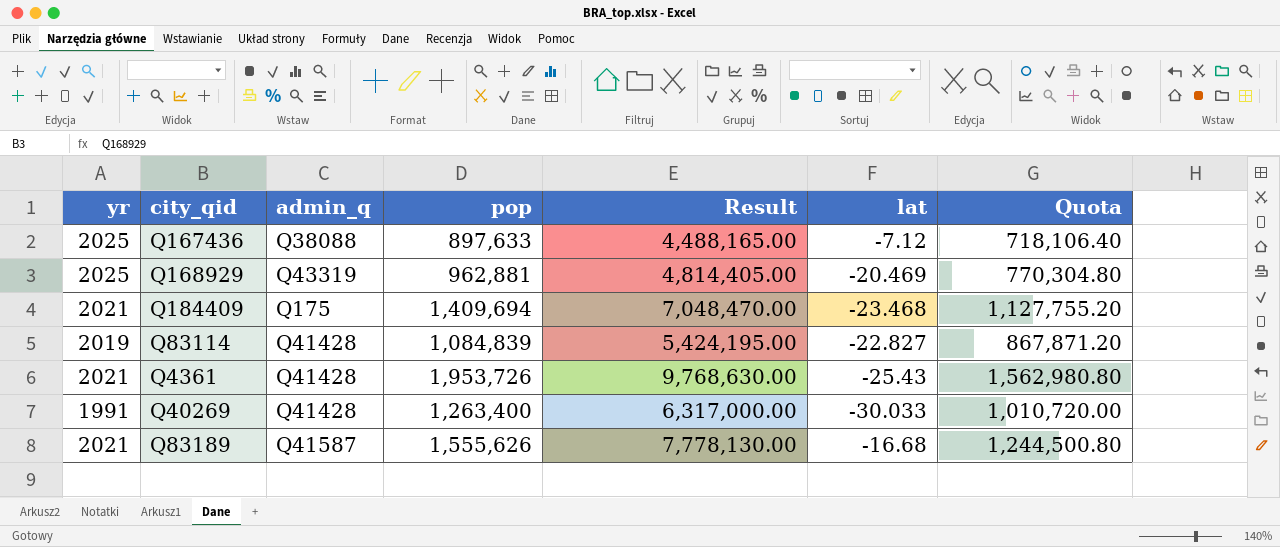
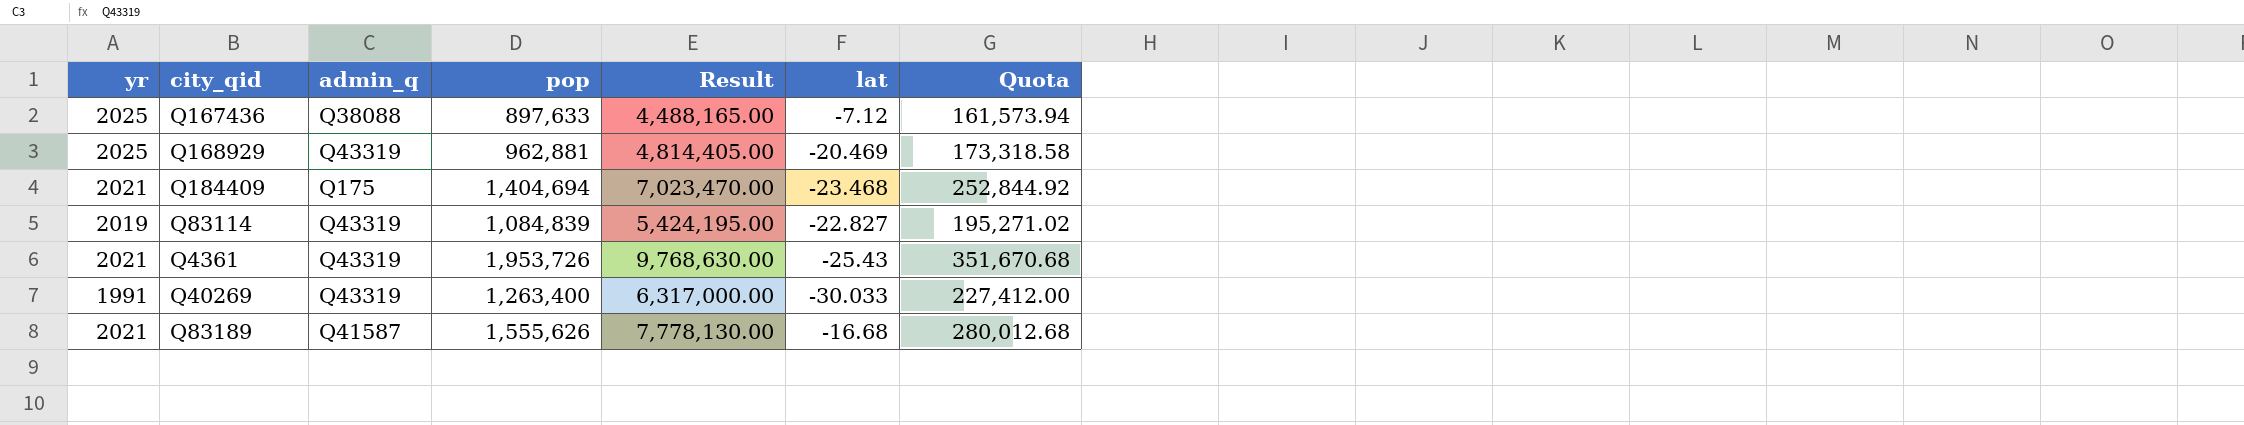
column Quota | formula: [pop] * 0.8 -> [pop] * 0.18
Q184409 | pop: 1,409,694 -> 1,404,694
Q184409 | Result: 7,048,470.00 -> 7,023,470.00
Q83114 | admin_q: Q41428 -> Q43319
Q4361 | admin_q: Q41428 -> Q43319
Q40269 | admin_q: Q41428 -> Q43319

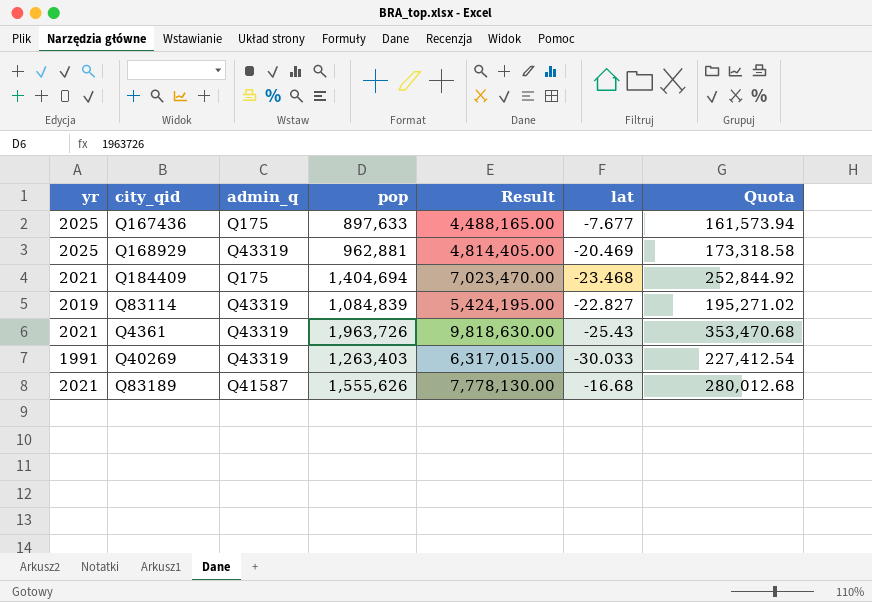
Q167436 | admin_q: Q38088 -> Q175
Q167436 | lat: -7.12 -> -7.677
Q4361 | pop: 1,953,726 -> 1,963,726
Q4361 | Result: 9,768,630.00 -> 9,818,630.00
Q4361 | Quota: 351,670.68 -> 353,470.68
Q40269 | pop: 1,263,400 -> 1,263,403
Q40269 | Result: 6,317,000.00 -> 6,317,015.00
Q40269 | Quota: 227,412.00 -> 227,412.54

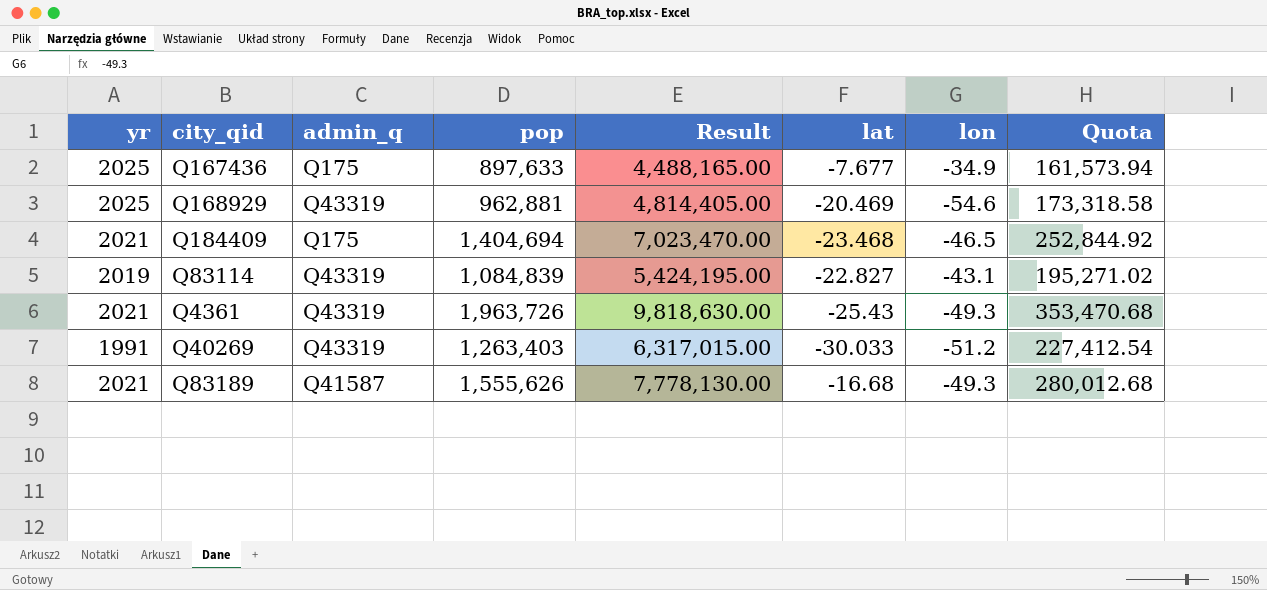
column lon | position: none -> 7

